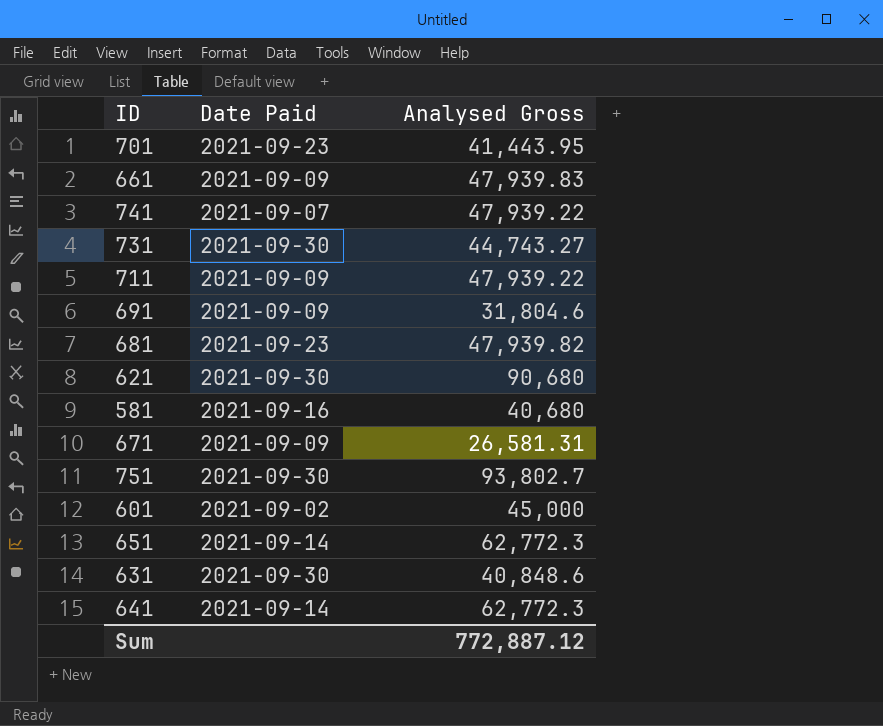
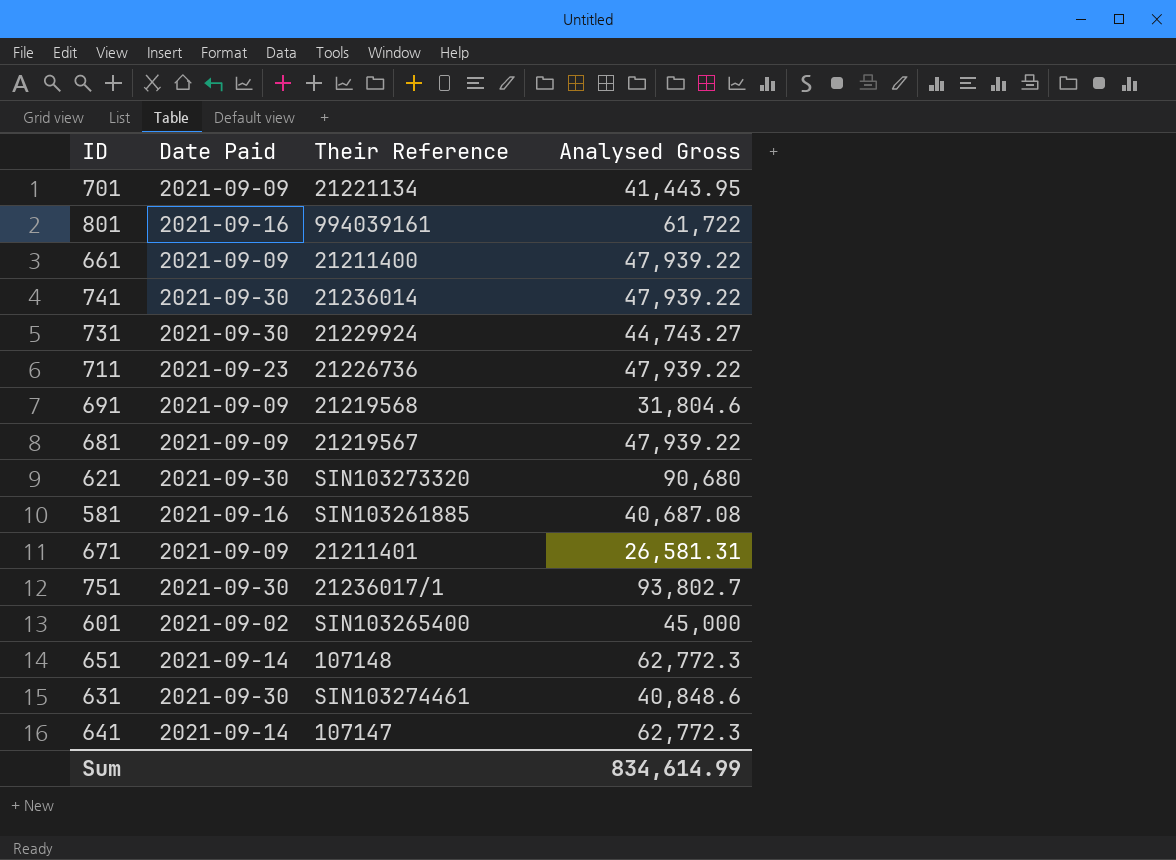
column Their Reference | position: none -> 3
701 | Date Paid: 2021-09-23 -> 2021-09-09
row 801: none -> 2021-09-16 | 994039161 | 61,722
661 | Analysed Gross: 47,939.83 -> 47,939.22
741 | Date Paid: 2021-09-07 -> 2021-09-30
711 | Date Paid: 2021-09-09 -> 2021-09-23
681 | Date Paid: 2021-09-23 -> 2021-09-09
681 | Analysed Gross: 47,939.82 -> 47,939.22
581 | Analysed Gross: 40,680 -> 40,687.08
Sum | Analysed Gross: 772,887.12 -> 834,614.99

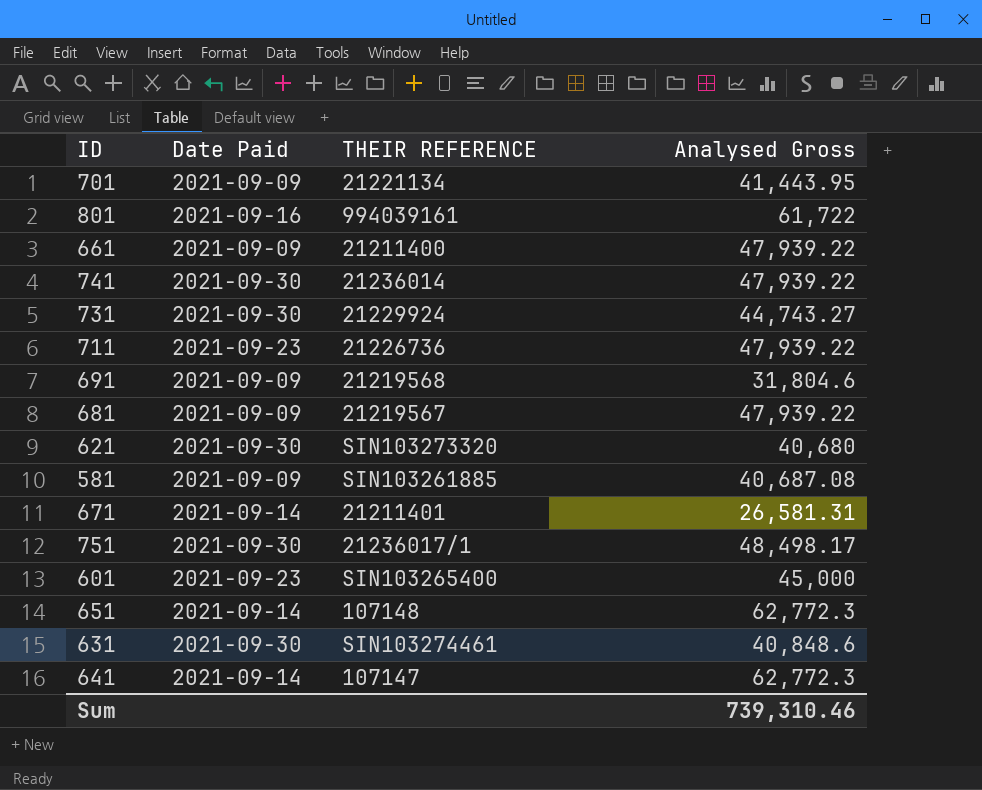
column name: Their Reference -> THEIR REFERENCE
621 | Analysed Gross: 90,680 -> 40,680
581 | Date Paid: 2021-09-16 -> 2021-09-09
671 | Date Paid: 2021-09-09 -> 2021-09-14
751 | Analysed Gross: 93,802.7 -> 48,498.17
601 | Date Paid: 2021-09-02 -> 2021-09-23
Sum | Analysed Gross: 834,614.99 -> 739,310.46

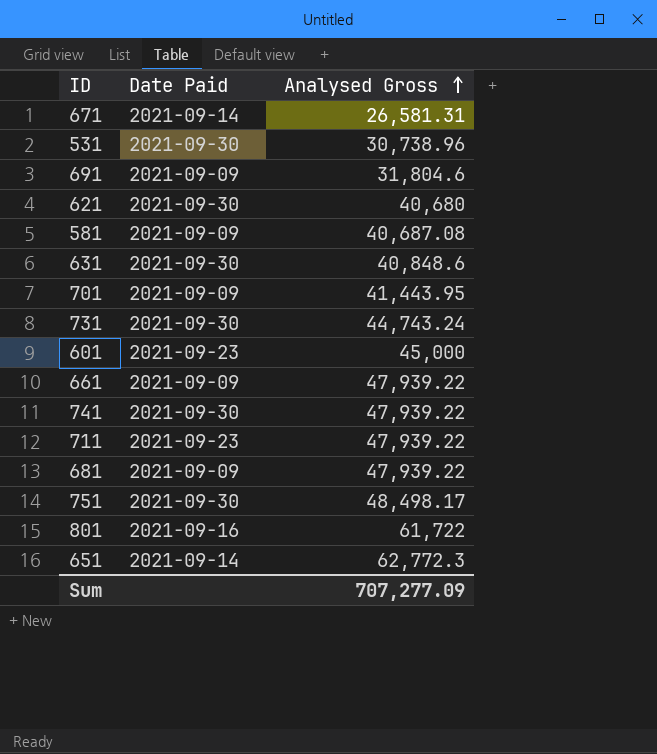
row order: none -> Analysed Gross ascending
column THEIR REFERENCE | position: 3 -> none
row 641: 2021-09-14 | 107147 | 62,772.3 -> none
row 531: none -> 2021-09-30 | 30,738.96
731 | Analysed Gross: 44,743.27 -> 44,743.24
Sum | Analysed Gross: 739,310.46 -> 707,277.09

